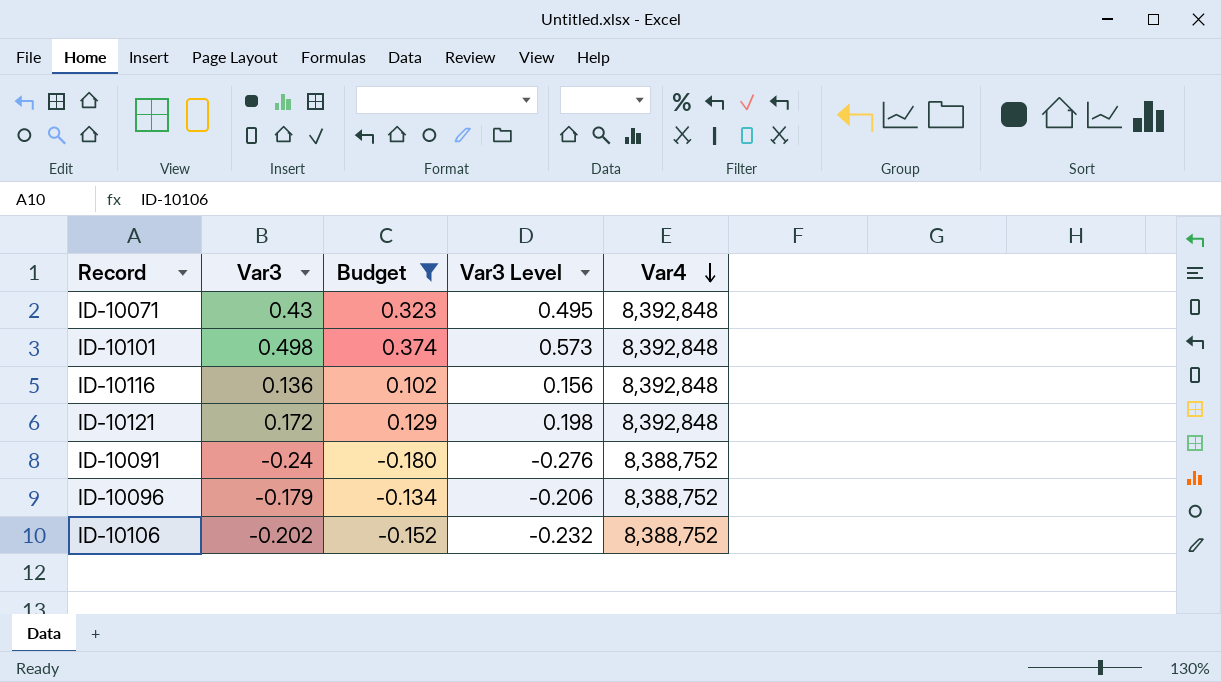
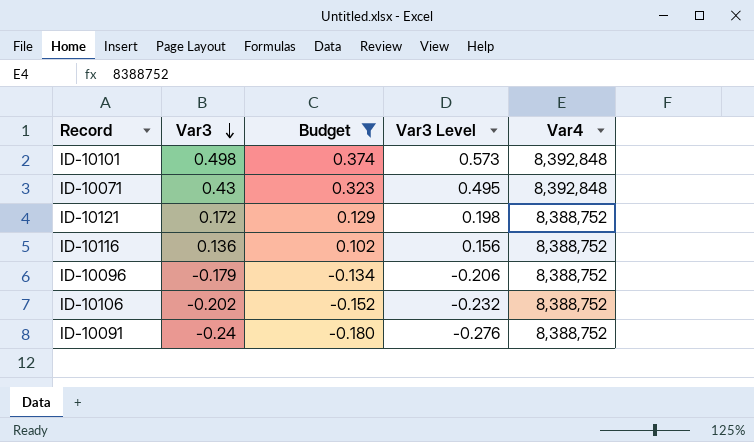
row order: Var4 descending -> Var3 descending
ID-10121 | Var4: 8,392,848 -> 8,388,752
ID-10116 | Var4: 8,392,848 -> 8,388,752

